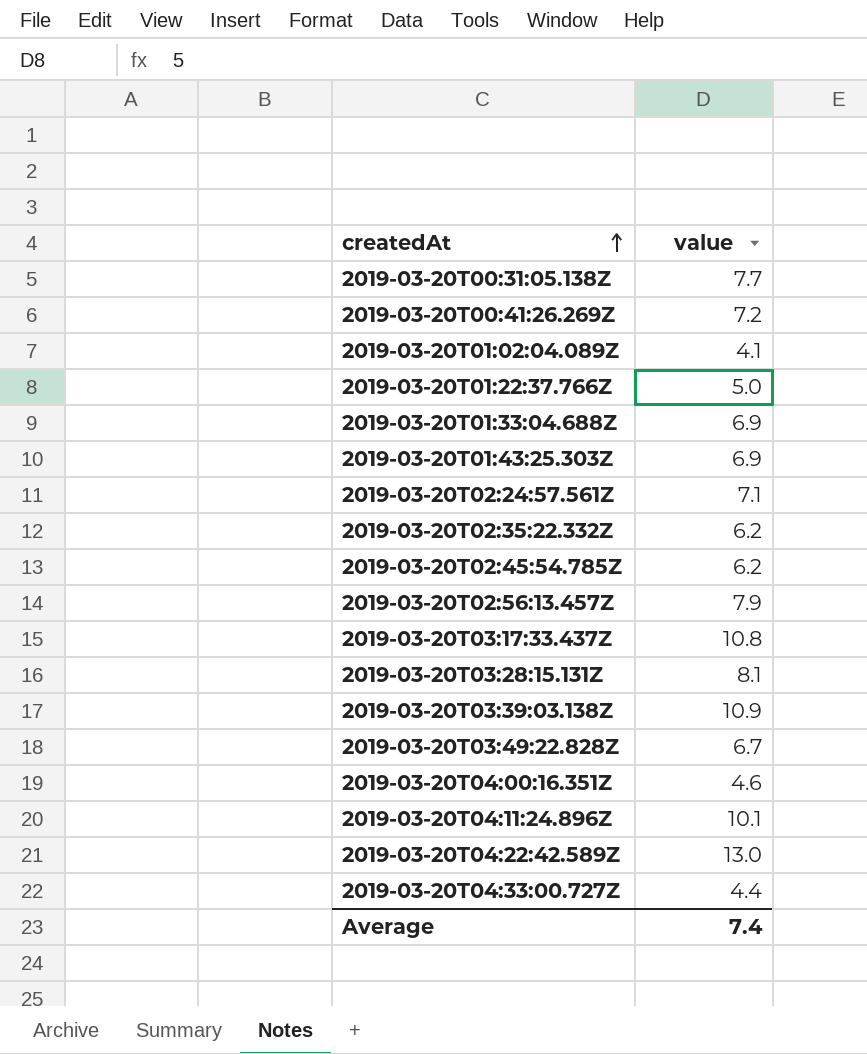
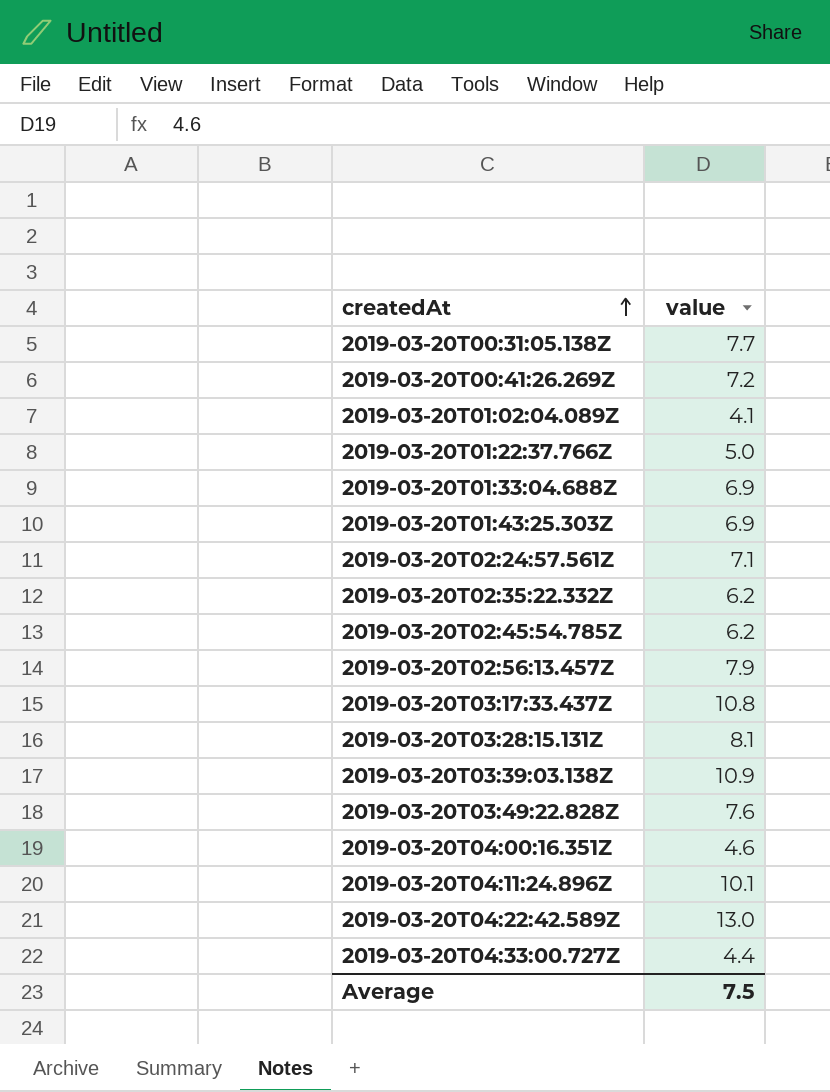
2019-03-20T03:49:22.828Z | value: 6.7 -> 7.6
Average | value: 7.4 -> 7.5

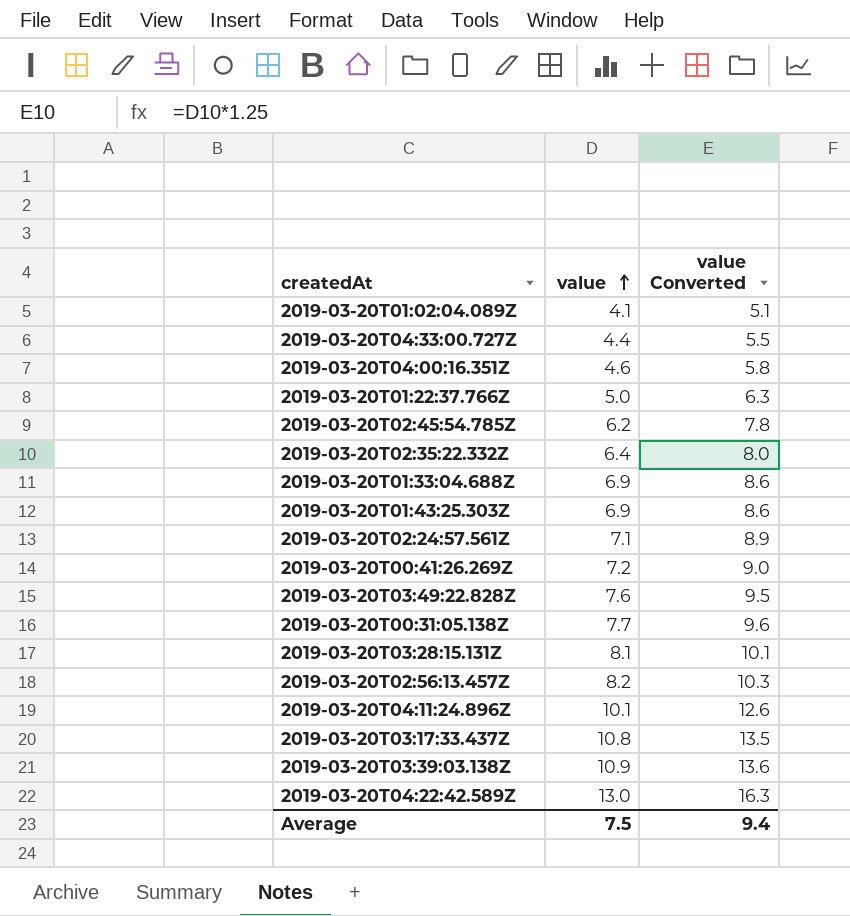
row order: createdAt ascending -> value ascending
column value Converted | formula: none -> [value] * 1.25
2019-03-20T02:35:22.332Z | value: 6.2 -> 6.4
2019-03-20T02:56:13.457Z | value: 7.9 -> 8.2

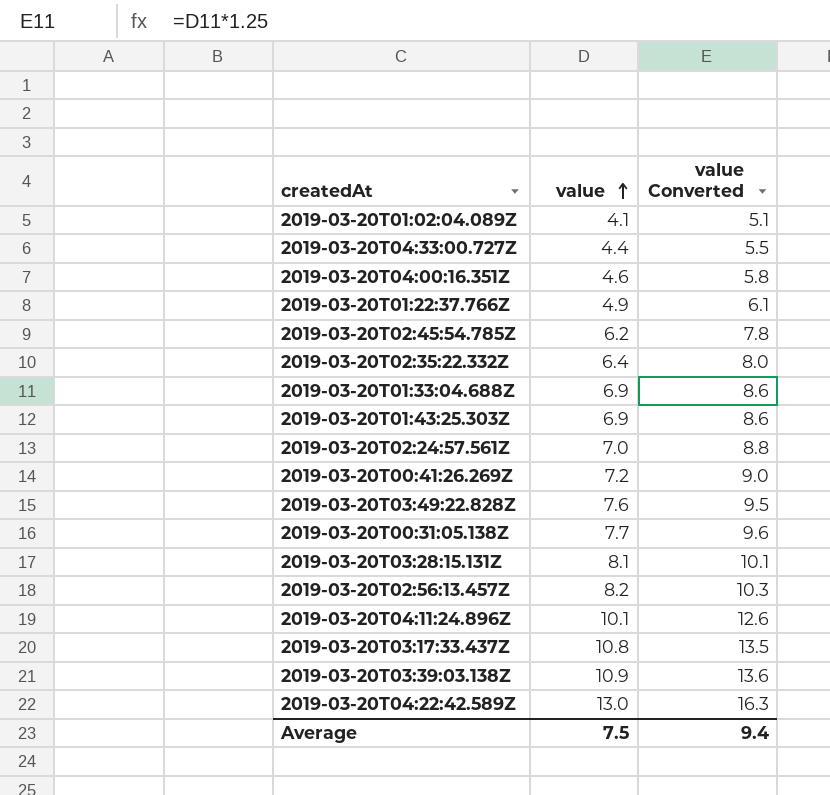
2019-03-20T01:22:37.766Z | value: 5.0 -> 4.9
2019-03-20T01:22:37.766Z | value Converted: 6.3 -> 6.1
2019-03-20T02:24:57.561Z | value: 7.1 -> 7.0
2019-03-20T02:24:57.561Z | value Converted: 8.9 -> 8.8

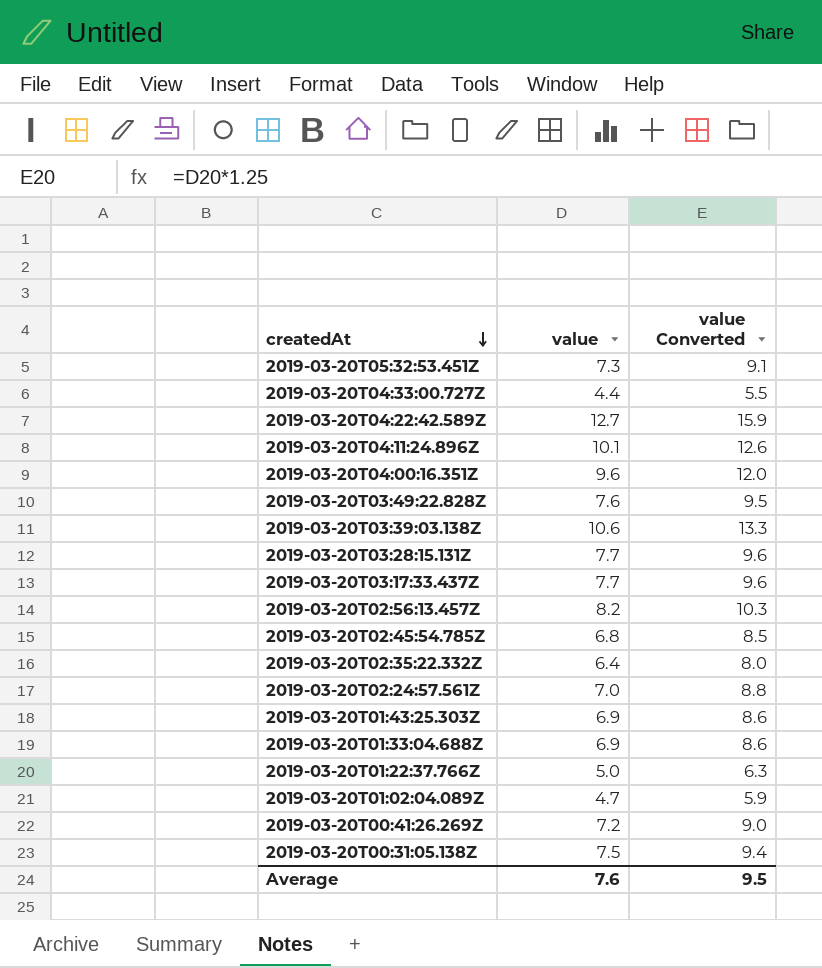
row order: value ascending -> createdAt descending
row 2019-03-20T05:32:53.451Z: none -> 7.3 | 9.1
2019-03-20T04:22:42.589Z | value: 13.0 -> 12.7
2019-03-20T04:22:42.589Z | value Converted: 16.3 -> 15.9
2019-03-20T04:00:16.351Z | value: 4.6 -> 9.6
2019-03-20T04:00:16.351Z | value Converted: 5.8 -> 12.0
2019-03-20T03:39:03.138Z | value: 10.9 -> 10.6
2019-03-20T03:39:03.138Z | value Converted: 13.6 -> 13.3
2019-03-20T03:28:15.131Z | value: 8.1 -> 7.7
2019-03-20T03:28:15.131Z | value Converted: 10.1 -> 9.6
2019-03-20T03:17:33.437Z | value: 10.8 -> 7.7
2019-03-20T03:17:33.437Z | value Converted: 13.5 -> 9.6
2019-03-20T02:45:54.785Z | value: 6.2 -> 6.8
2019-03-20T02:45:54.785Z | value Converted: 7.8 -> 8.5
2019-03-20T01:22:37.766Z | value: 4.9 -> 5.0
2019-03-20T01:22:37.766Z | value Converted: 6.1 -> 6.3
2019-03-20T01:02:04.089Z | value: 4.1 -> 4.7
2019-03-20T01:02:04.089Z | value Converted: 5.1 -> 5.9
2019-03-20T00:31:05.138Z | value: 7.7 -> 7.5
2019-03-20T00:31:05.138Z | value Converted: 9.6 -> 9.4
Average | value: 7.5 -> 7.6
Average | value Converted: 9.4 -> 9.5

